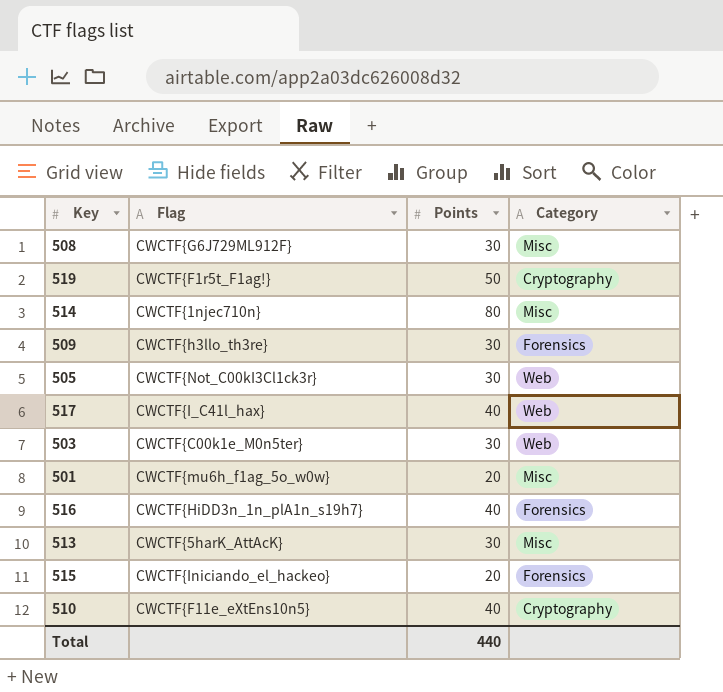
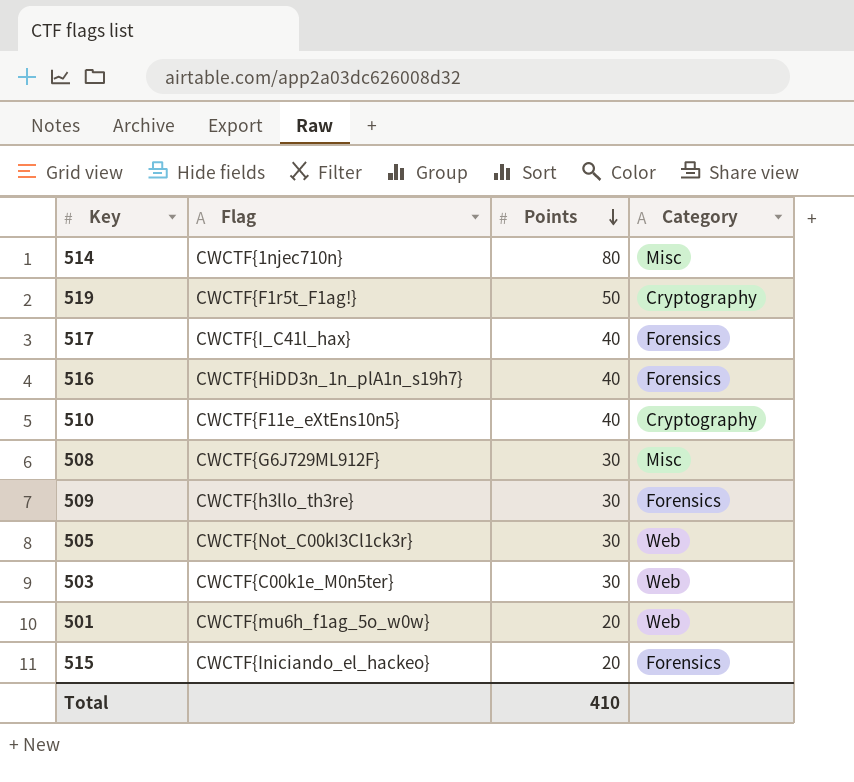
row order: none -> Points descending
row 513: CWCTF{5harK_AttAcK} | 30 | Misc -> none
517 | Category: Web -> Forensics
501 | Category: Misc -> Web
Total | Points: 440 -> 410

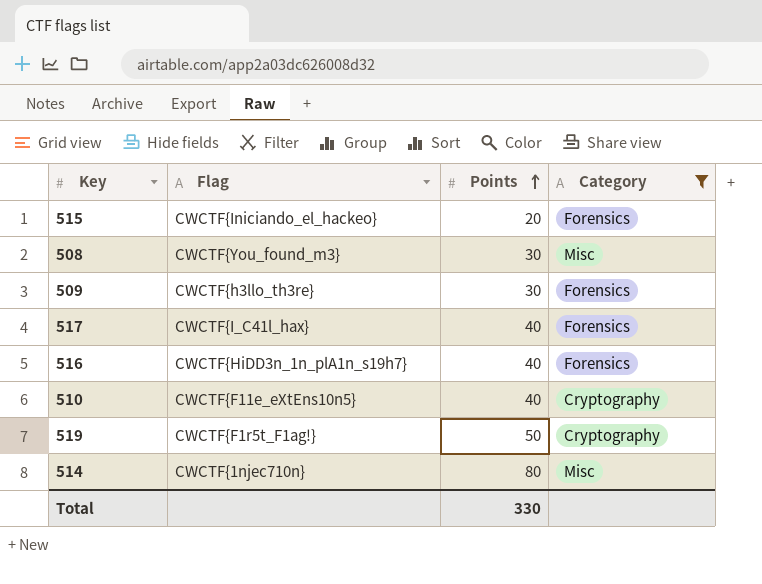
filter: none -> Category != Web
row order: Points descending -> Points ascending
508 | Flag: CWCTF{G6J729ML912F} -> CWCTF{You_found_m3}
Total | Points: 410 -> 330

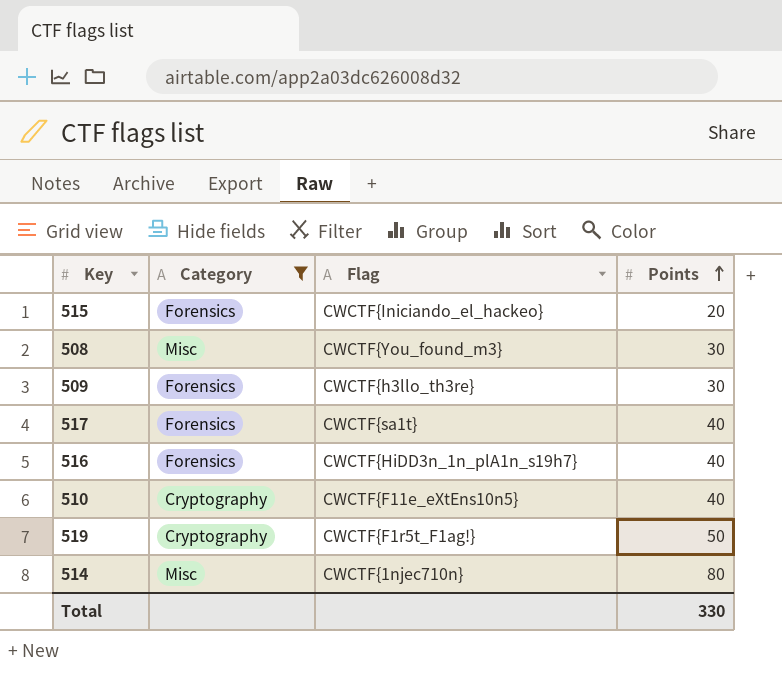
column Category | position: 4 -> 2
517 | Flag: CWCTF{I_C41l_hax} -> CWCTF{sa1t}

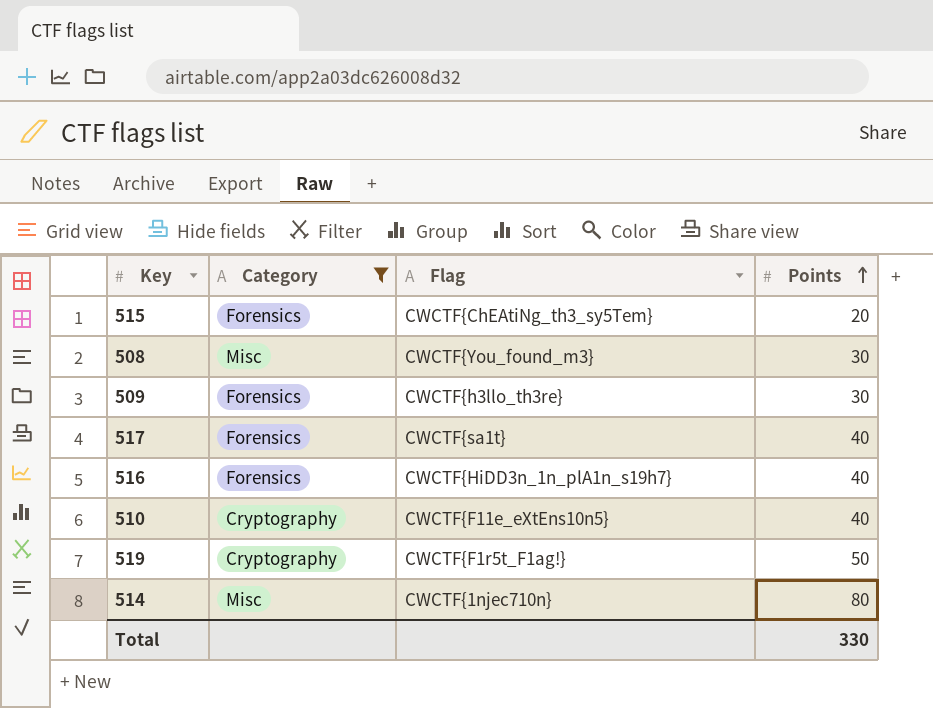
515 | Flag: CWCTF{Iniciando_el_hackeo} -> CWCTF{ChEAtiNg_th3_sy5Tem}

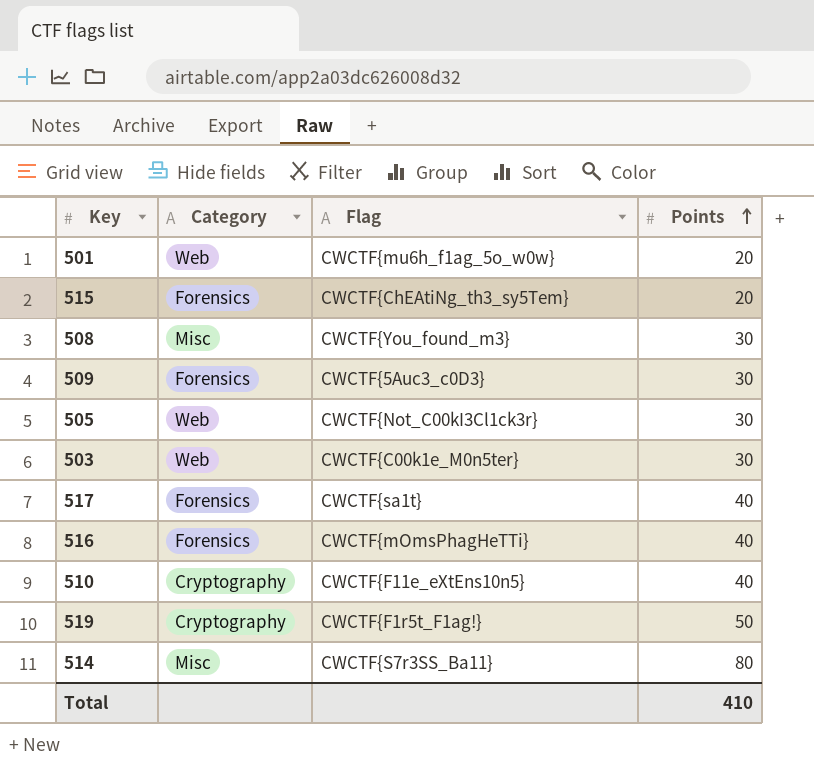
filter: Category != Web -> none
509 | Flag: CWCTF{h3llo_th3re} -> CWCTF{5Auc3_c0D3}
516 | Flag: CWCTF{HiDD3n_1n_plA1n_s19h7} -> CWCTF{mOmsPhagHeTTi}
514 | Flag: CWCTF{1njec710n} -> CWCTF{S7r3SS_Ba11}
Total | Points: 330 -> 410

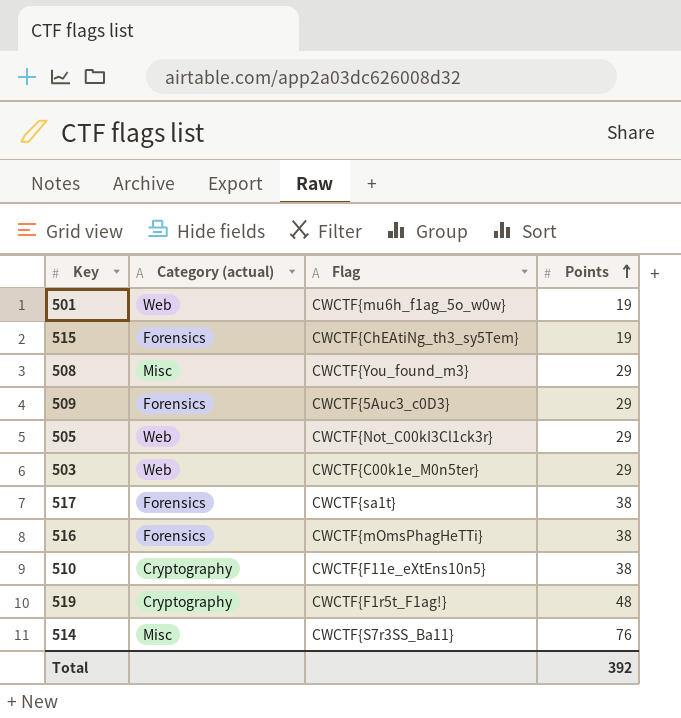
column name: Category -> Category (actual)
501 | Points: 20 -> 19
515 | Points: 20 -> 19
508 | Points: 30 -> 29
509 | Points: 30 -> 29
505 | Points: 30 -> 29
503 | Points: 30 -> 29
517 | Points: 40 -> 38
516 | Points: 40 -> 38
510 | Points: 40 -> 38
519 | Points: 50 -> 48
514 | Points: 80 -> 76
Total | Points: 410 -> 392

